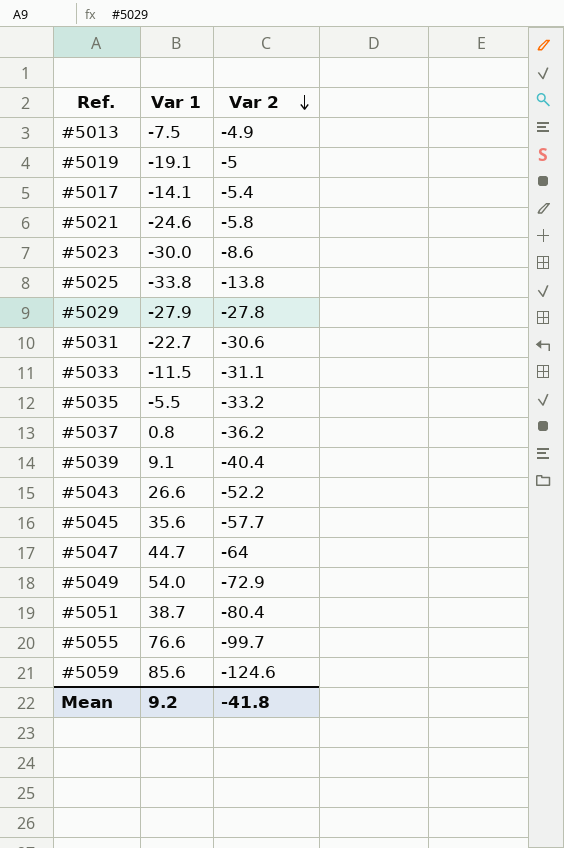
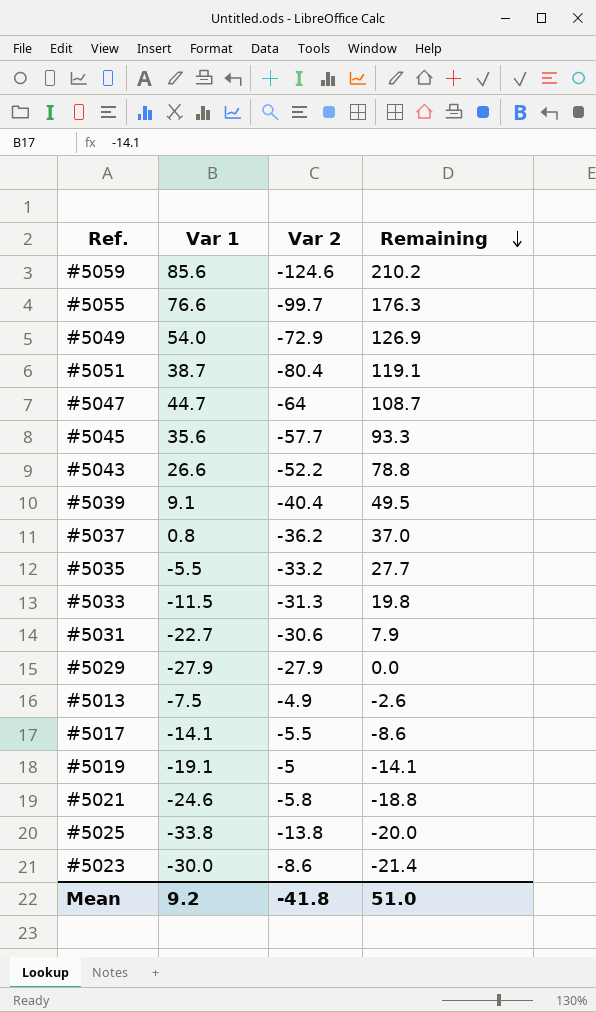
row order: Var 2 descending -> Remaining descending
column Remaining | formula: none -> [Var 1] - [Var 2]
#5033 | Var 2: -31.1 -> -31.3
#5029 | Var 2: -27.8 -> -27.9
#5017 | Var 2: -5.4 -> -5.5

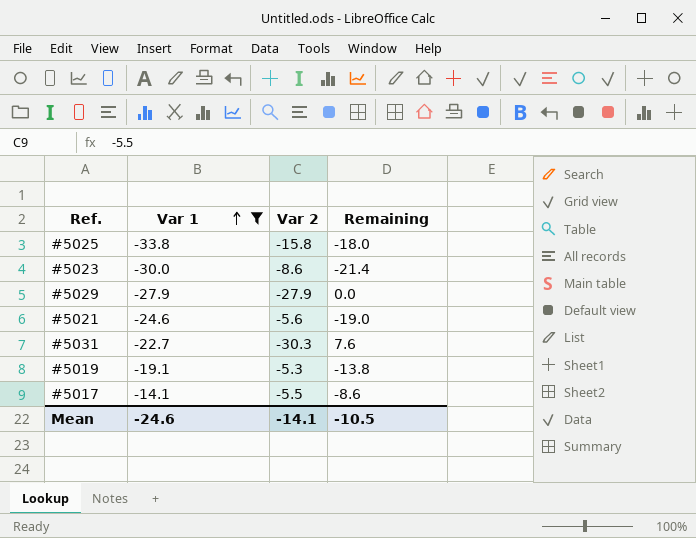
filter: none -> Var 1 <= -14.1
row order: Remaining descending -> Var 1 ascending
#5025 | Var 2: -13.8 -> -15.8
#5025 | Remaining: -20.0 -> -18.0
#5021 | Var 2: -5.8 -> -5.6
#5021 | Remaining: -18.8 -> -19.0
#5031 | Var 2: -30.6 -> -30.3
#5031 | Remaining: 7.9 -> 7.6
#5019 | Var 2: -5 -> -5.3
#5019 | Remaining: -14.1 -> -13.8
Mean | Var 1: 9.2 -> -24.6
Mean | Var 2: -41.8 -> -14.1
Mean | Remaining: 51.0 -> -10.5

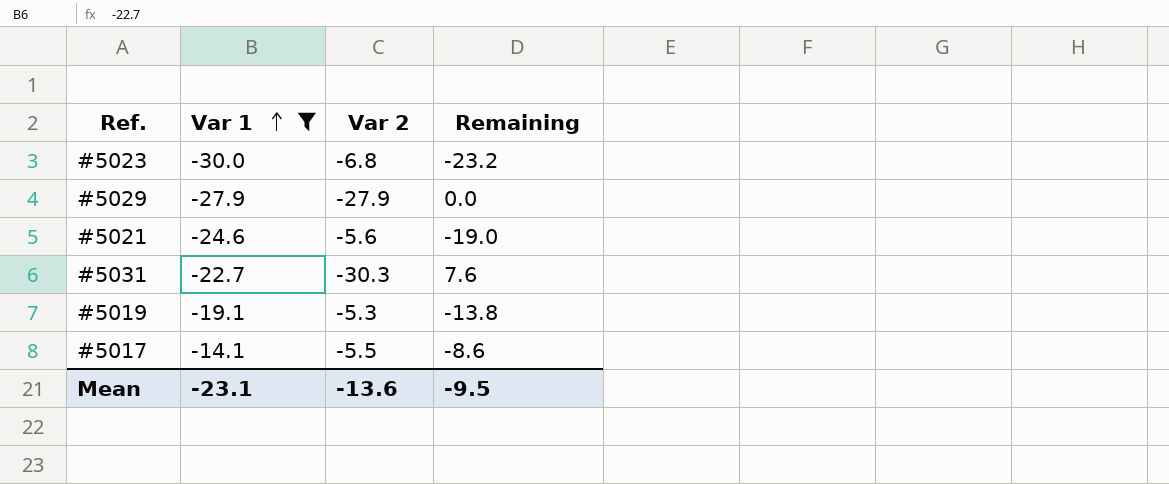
row #5025: -33.8 | -15.8 | -18.0 -> none
#5023 | Var 2: -8.6 -> -6.8
#5023 | Remaining: -21.4 -> -23.2
Mean | Var 1: -24.6 -> -23.1
Mean | Var 2: -14.1 -> -13.6
Mean | Remaining: -10.5 -> -9.5

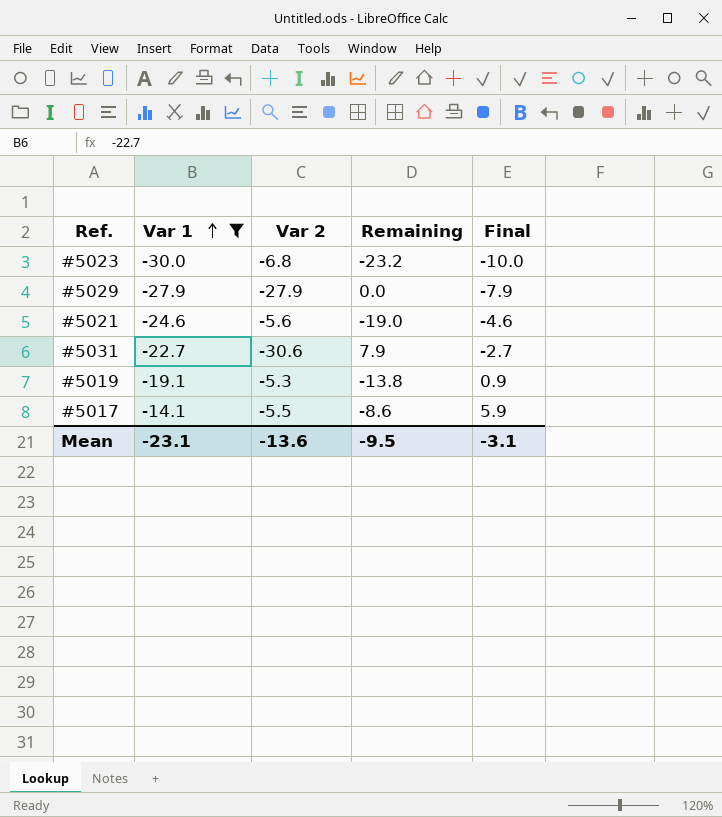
column Final | formula: none -> [Var 1] + 20
#5031 | Var 2: -30.3 -> -30.6
#5031 | Remaining: 7.6 -> 7.9

